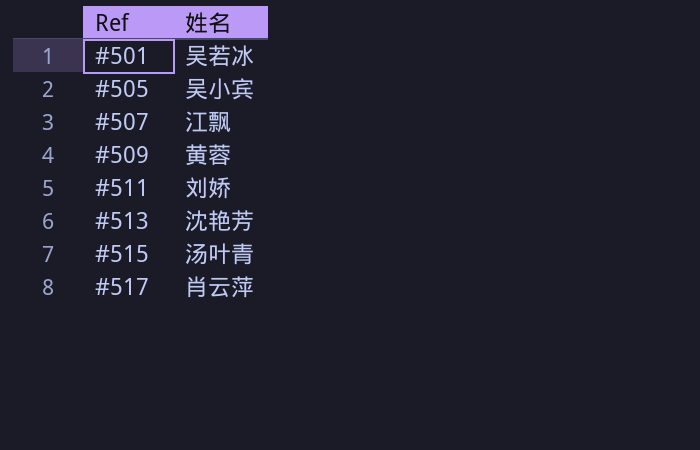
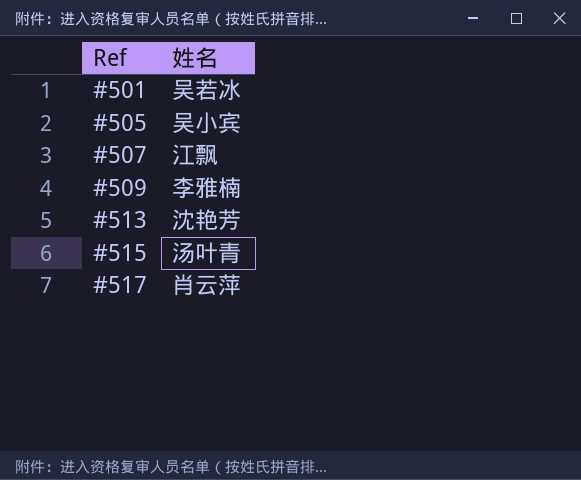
row #511: 刘娇 -> none
#509 | 姓名: 黄蓉 -> 李雅楠

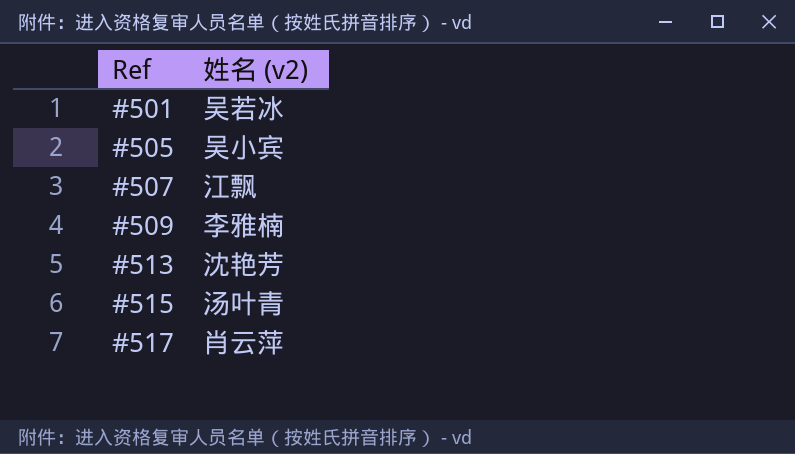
column name: 姓名 -> 姓名 (v2)

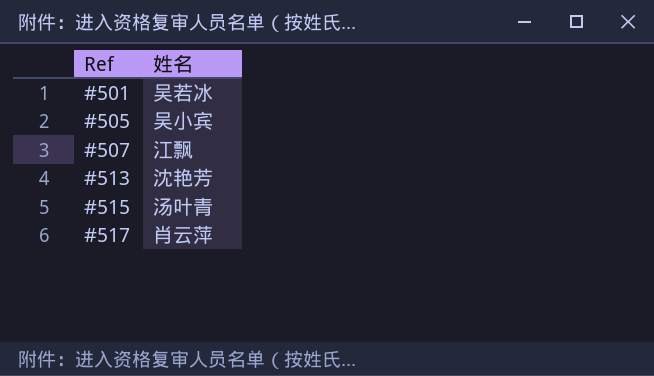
column name: 姓名 (v2) -> 姓名
row #509: 李雅楠 -> none

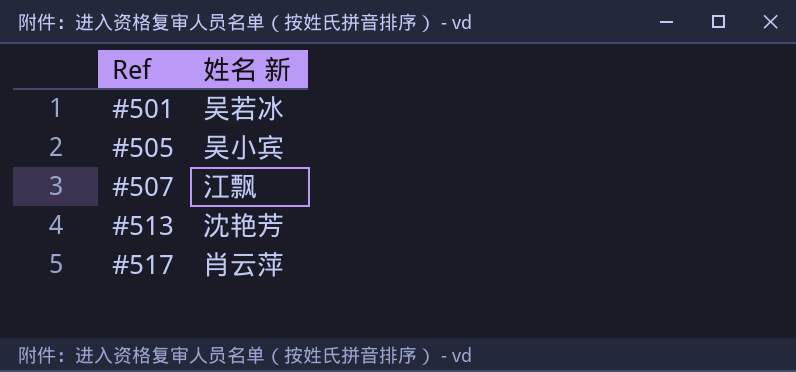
column name: 姓名 -> 姓名 新
row #515: 汤叶青 -> none

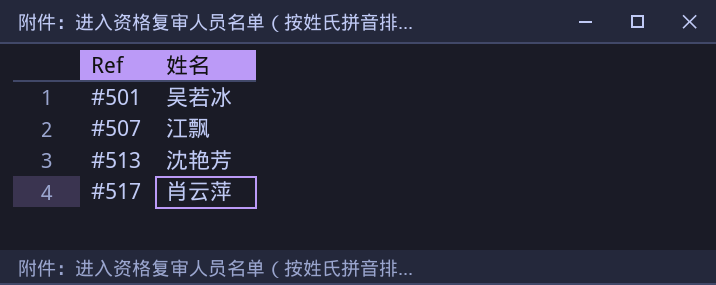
column name: 姓名 新 -> 姓名
row #505: 吴小宾 -> none

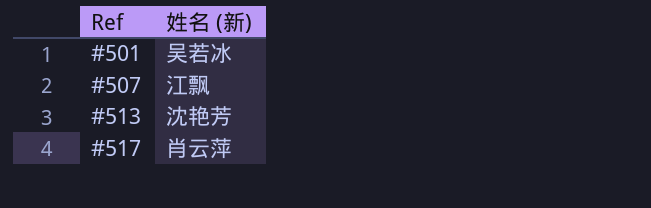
column name: 姓名 -> 姓名 (新)

